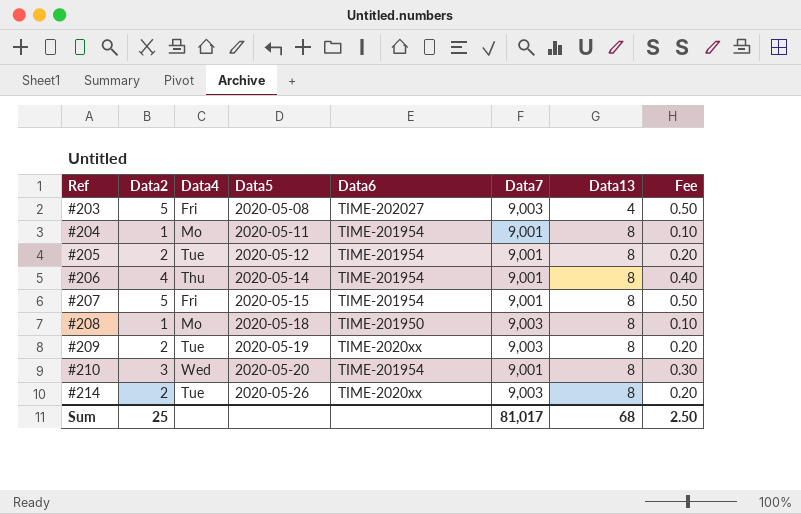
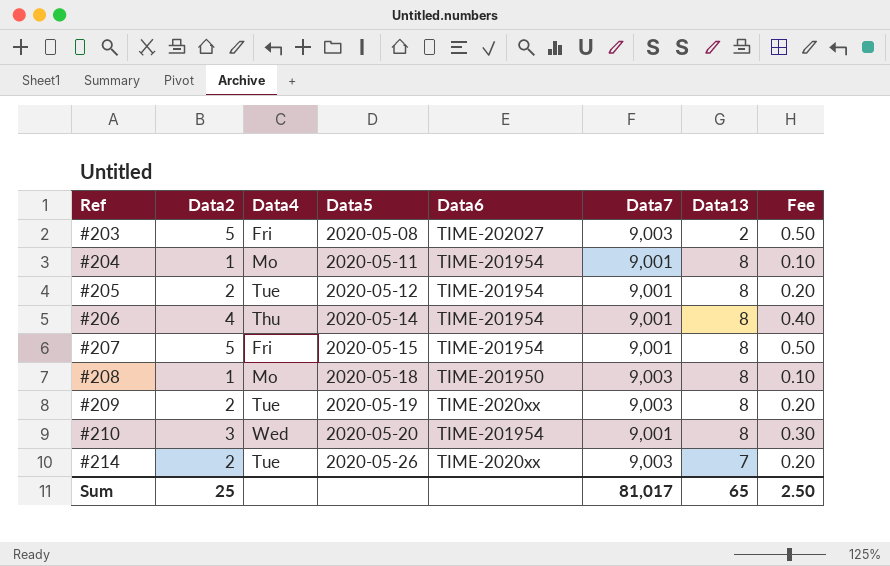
#203 | Data13: 4 -> 2
#214 | Data13: 8 -> 7
Sum | Data13: 68 -> 65

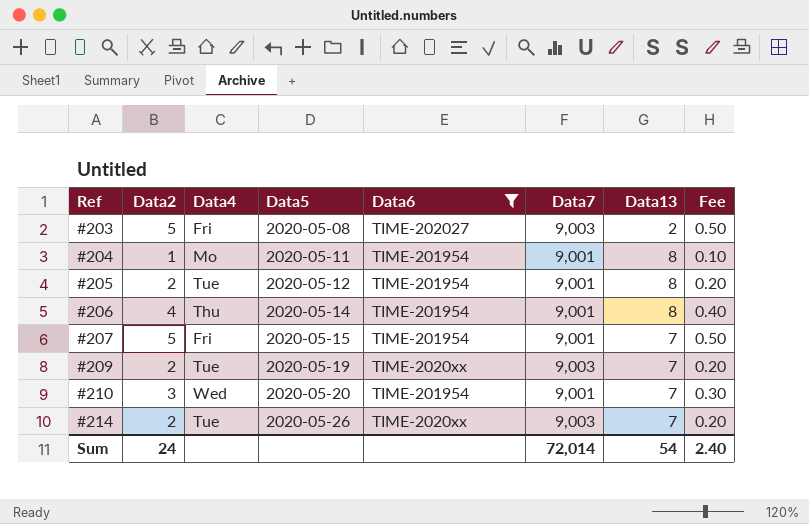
filter: none -> Data6 != TIME-201950
#207 | Data13: 8 -> 7
#209 | Data13: 8 -> 7
#210 | Data13: 8 -> 7
Sum | Data2: 25 -> 24
Sum | Data7: 81,017 -> 72,014
Sum | Data13: 65 -> 54
Sum | Fee: 2.50 -> 2.40

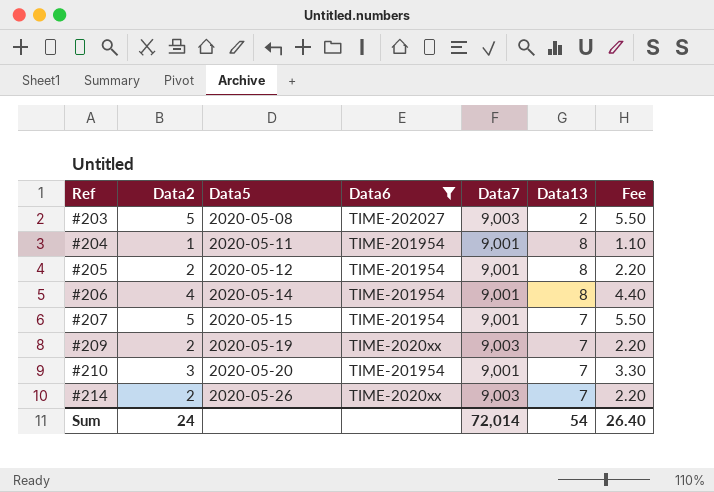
column Data4 | position: 3 -> none
column Fee | formula: [Data2] * 0.1 -> [Data2] * 1.1
Sum | Fee: 2.40 -> 26.40

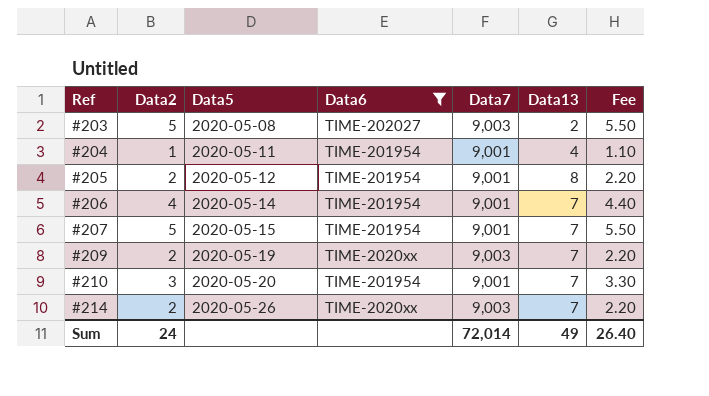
#204 | Data13: 8 -> 4
#206 | Data13: 8 -> 7
Sum | Data13: 54 -> 49

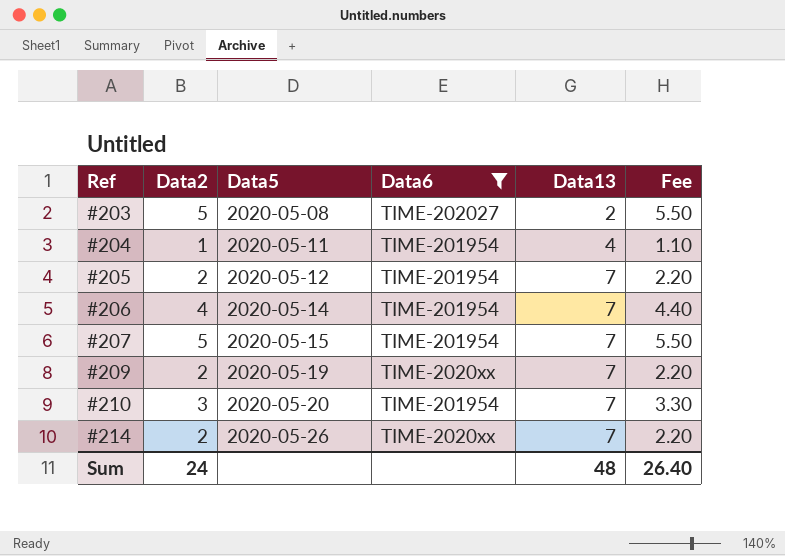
column Data7 | position: 5 -> none
#205 | Data13: 8 -> 7
Sum | Data13: 49 -> 48

